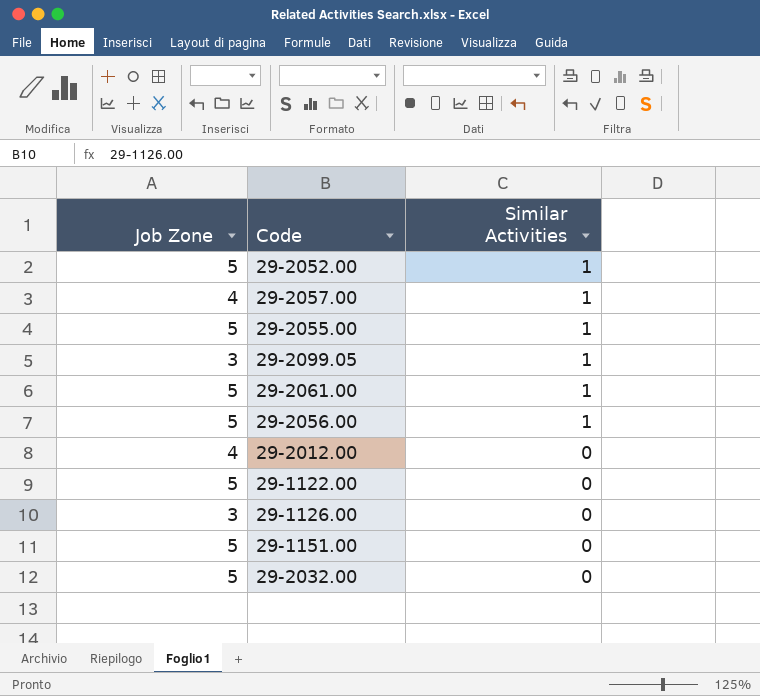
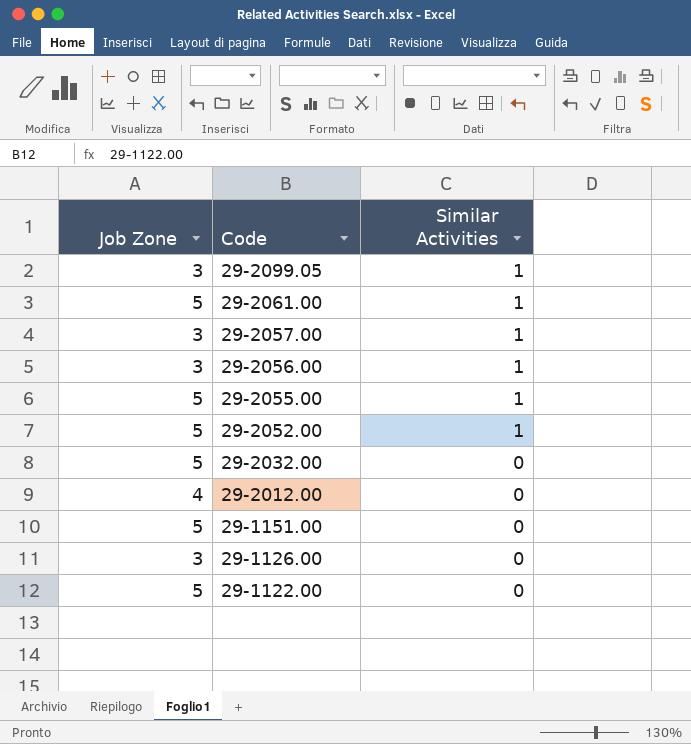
row order: Similar Activities descending -> Code descending
29-2057.00 | Job Zone: 4 -> 3
29-2056.00 | Job Zone: 5 -> 3

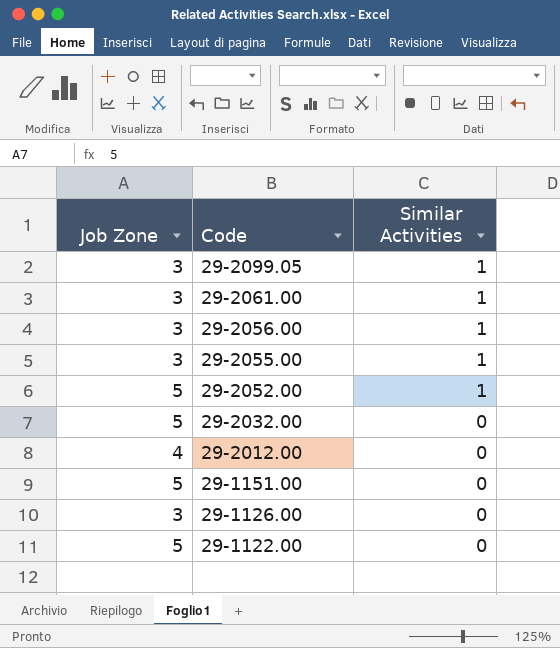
row 29-2057.00: 3 | 1 -> none
29-2061.00 | Job Zone: 5 -> 3
29-2055.00 | Job Zone: 5 -> 3

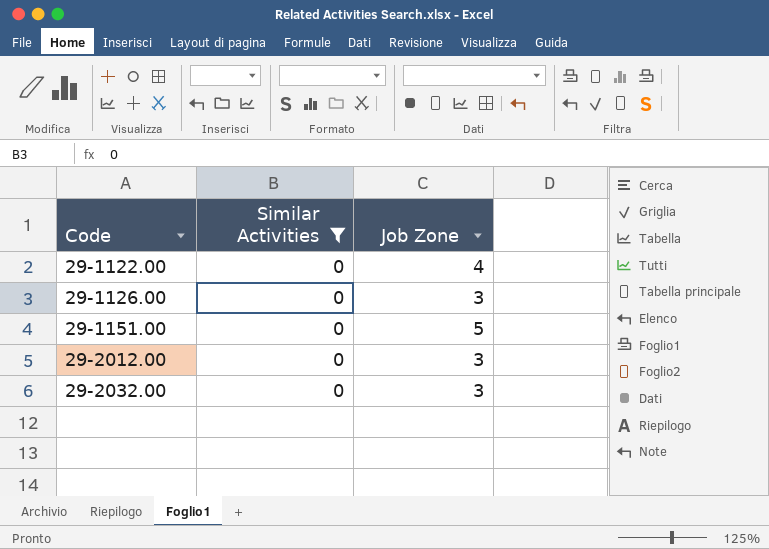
filter: none -> Similar Activities = 0
row order: Code descending -> Code ascending
column Job Zone | position: 1 -> 3
29-1122.00 | Job Zone: 5 -> 4
29-2012.00 | Job Zone: 4 -> 3
29-2032.00 | Job Zone: 5 -> 3

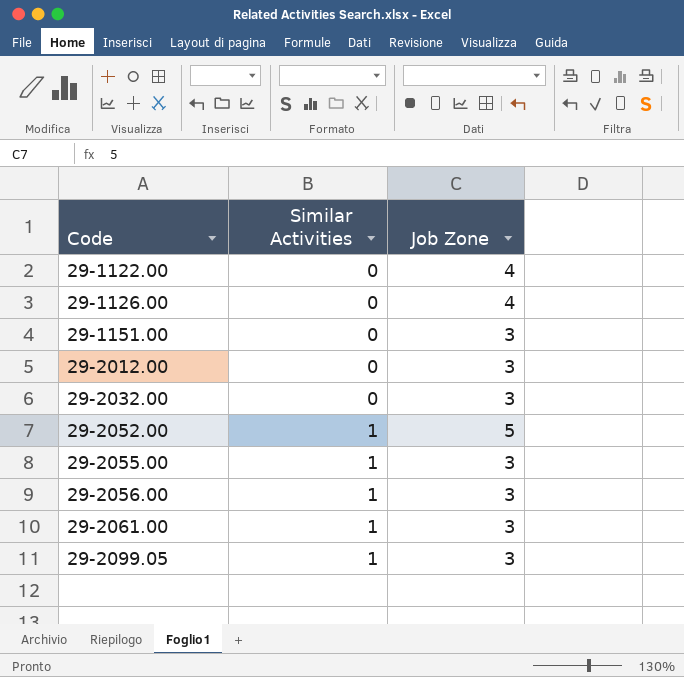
filter: Similar Activities = 0 -> none
29-1126.00 | Job Zone: 3 -> 4
29-1151.00 | Job Zone: 5 -> 3

